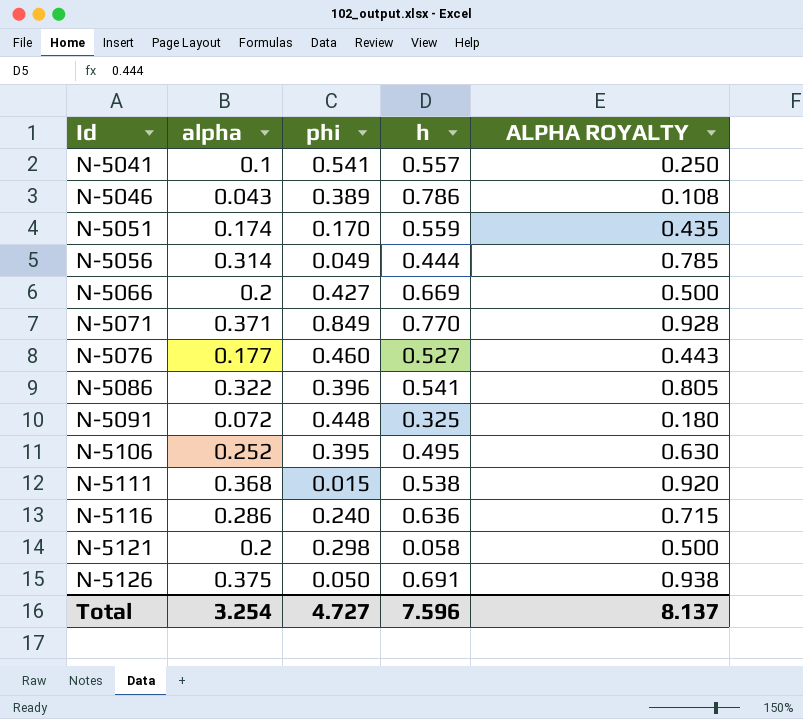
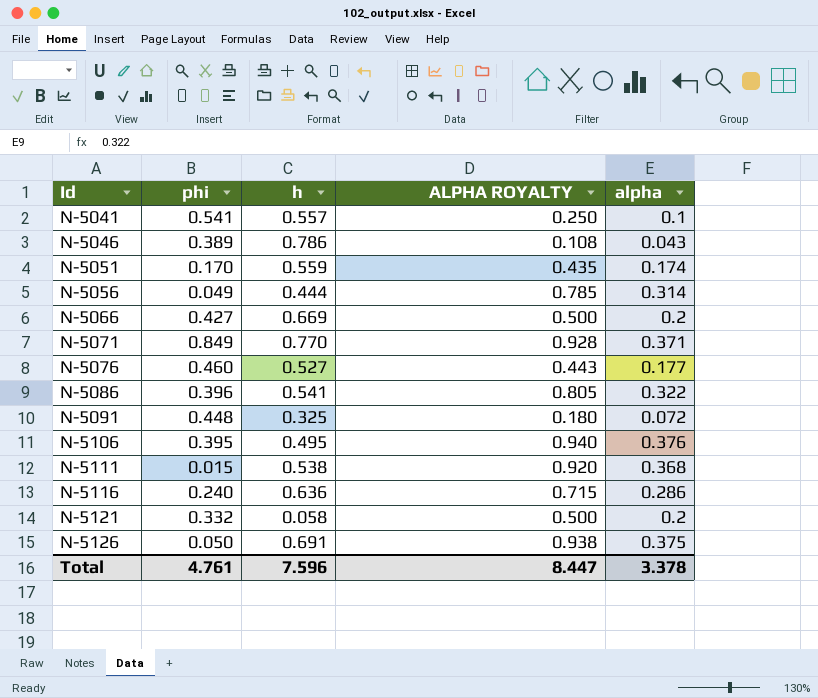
column alpha | position: 2 -> 5
N-5106 | ALPHA ROYALTY: 0.630 -> 0.940
N-5106 | alpha: 0.252 -> 0.376
N-5121 | phi: 0.298 -> 0.332
Total | phi: 4.727 -> 4.761
Total | ALPHA ROYALTY: 8.137 -> 8.447
Total | alpha: 3.254 -> 3.378

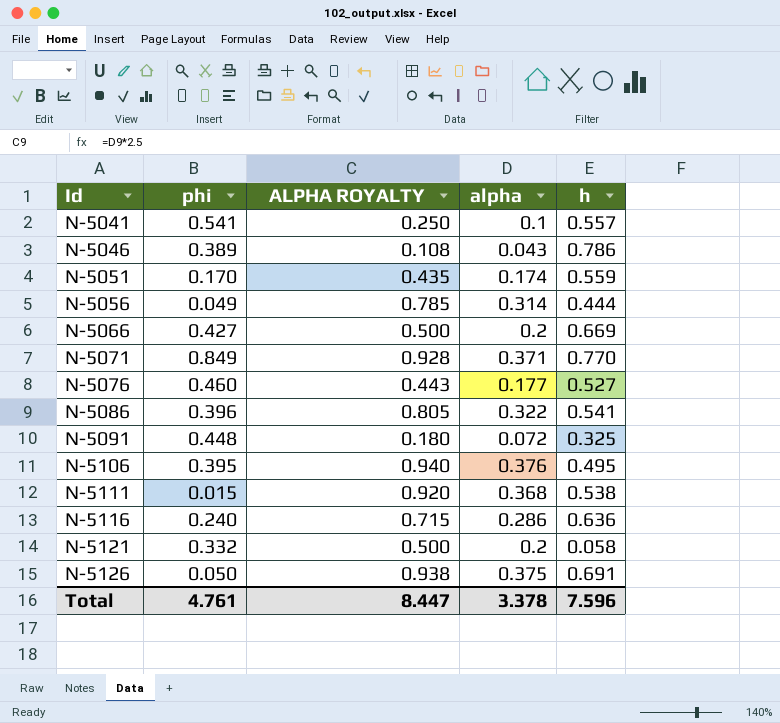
column h | position: 3 -> 5

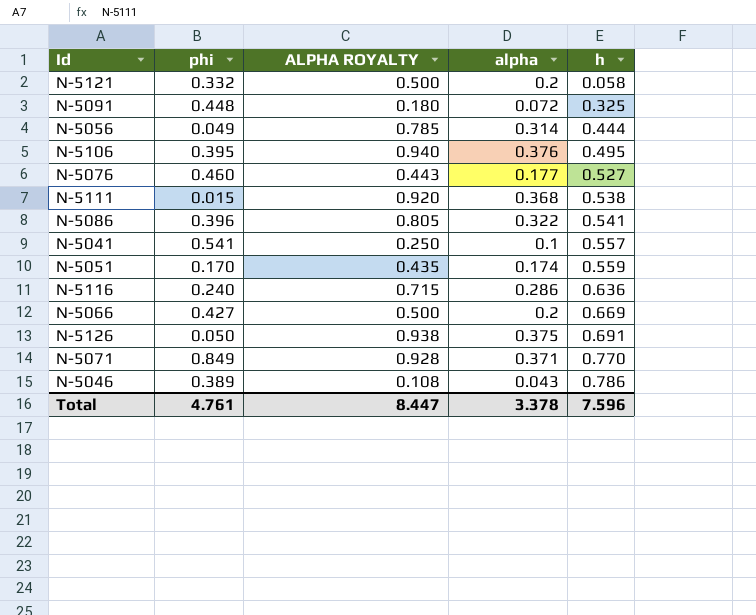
row order: Id ascending -> h ascending

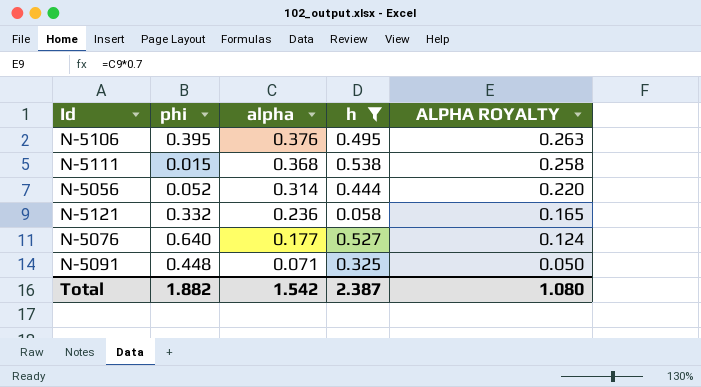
filter: none -> h <= 0.538
row order: h ascending -> alpha descending
column ALPHA ROYALTY | formula: [alpha] * 2.5 -> [alpha] * 0.7
column ALPHA ROYALTY | position: 3 -> 5
N-5056 | phi: 0.049 -> 0.052
N-5121 | alpha: 0.2 -> 0.236
N-5076 | phi: 0.460 -> 0.640
N-5091 | alpha: 0.072 -> 0.071
Total | phi: 4.761 -> 1.882
Total | alpha: 3.378 -> 1.542
Total | h: 7.596 -> 2.387
Total | ALPHA ROYALTY: 8.447 -> 1.080

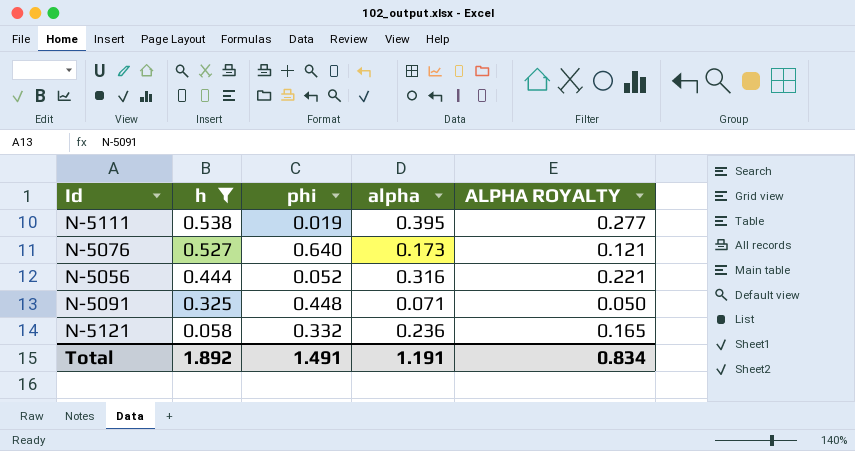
row order: alpha descending -> h descending
column h | position: 4 -> 2
row N-5106: 0.395 | 0.376 | 0.495 | 0.263 -> none
N-5111 | phi: 0.015 -> 0.019
N-5111 | alpha: 0.368 -> 0.395
N-5111 | ALPHA ROYALTY: 0.258 -> 0.277
N-5076 | alpha: 0.177 -> 0.173
N-5076 | ALPHA ROYALTY: 0.124 -> 0.121
N-5056 | alpha: 0.314 -> 0.316
N-5056 | ALPHA ROYALTY: 0.220 -> 0.221
Total | h: 2.387 -> 1.892
Total | phi: 1.882 -> 1.491
Total | alpha: 1.542 -> 1.191
Total | ALPHA ROYALTY: 1.080 -> 0.834

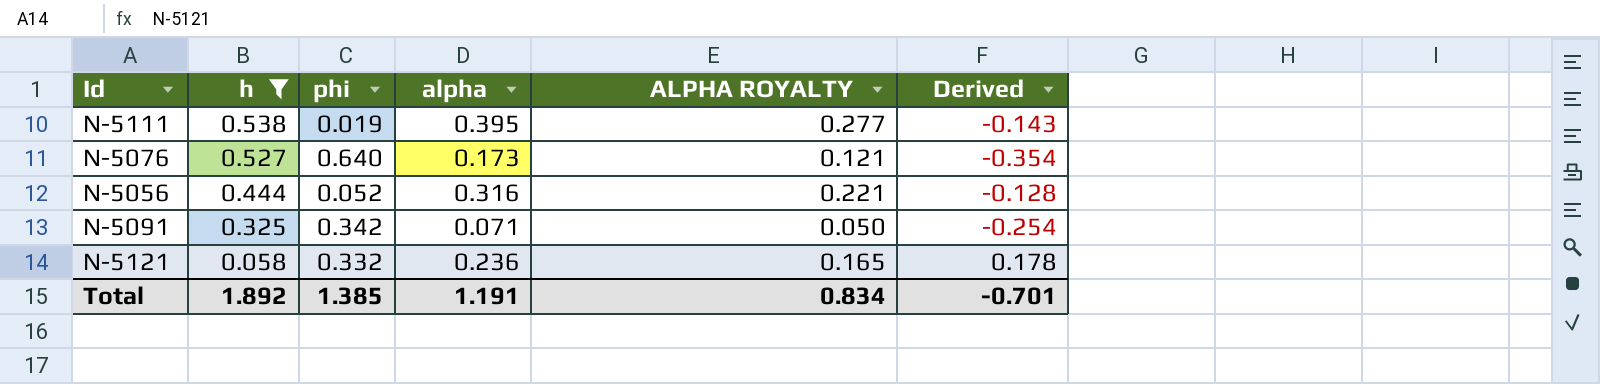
column Derived | formula: none -> [alpha] - [h]
N-5091 | phi: 0.448 -> 0.342
Total | phi: 1.491 -> 1.385

